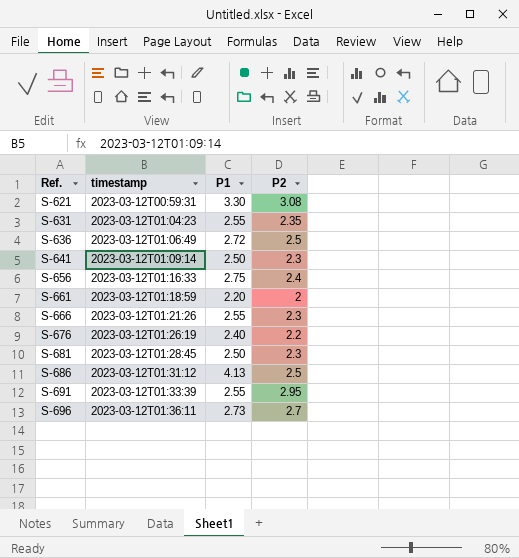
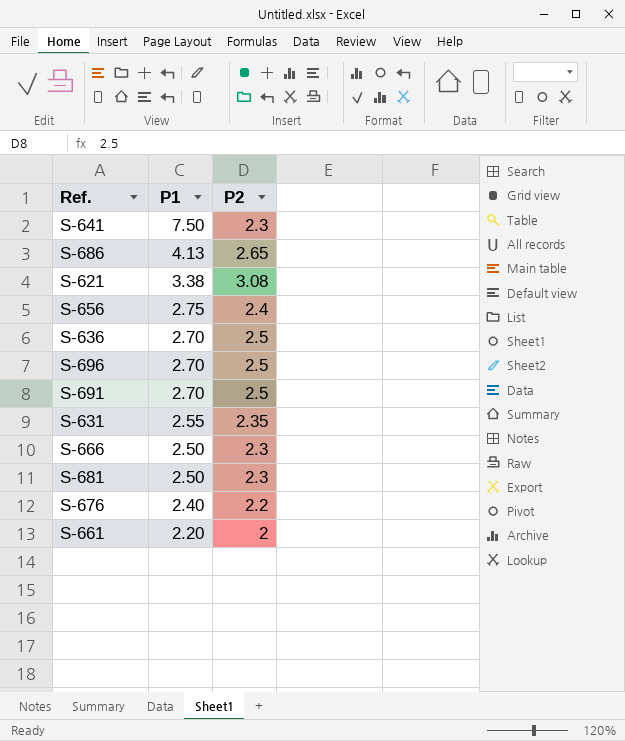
row order: Ref. ascending -> P1 descending
column timestamp | position: 2 -> none
S-641 | P1: 2.50 -> 7.50
S-686 | P2: 2.5 -> 2.65
S-621 | P1: 3.30 -> 3.38
S-636 | P1: 2.72 -> 2.70
S-696 | P1: 2.73 -> 2.70
S-696 | P2: 2.7 -> 2.5
S-691 | P1: 2.55 -> 2.70
S-691 | P2: 2.95 -> 2.5
S-666 | P1: 2.55 -> 2.50

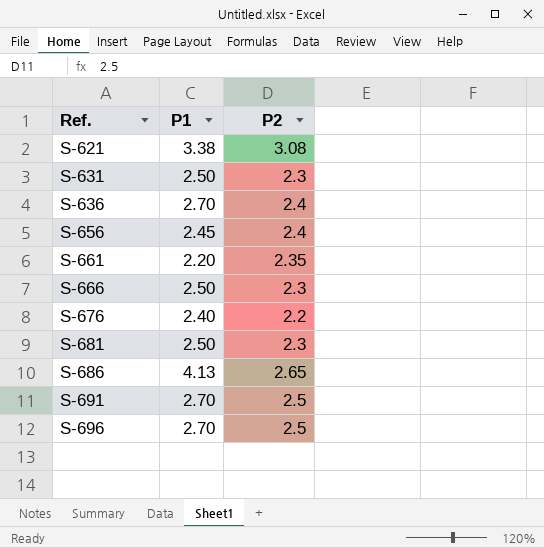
row order: P1 descending -> Ref. ascending
row S-641: 7.50 | 2.3 -> none
S-631 | P1: 2.55 -> 2.50
S-631 | P2: 2.35 -> 2.3
S-636 | P2: 2.5 -> 2.4
S-656 | P1: 2.75 -> 2.45
S-661 | P2: 2 -> 2.35

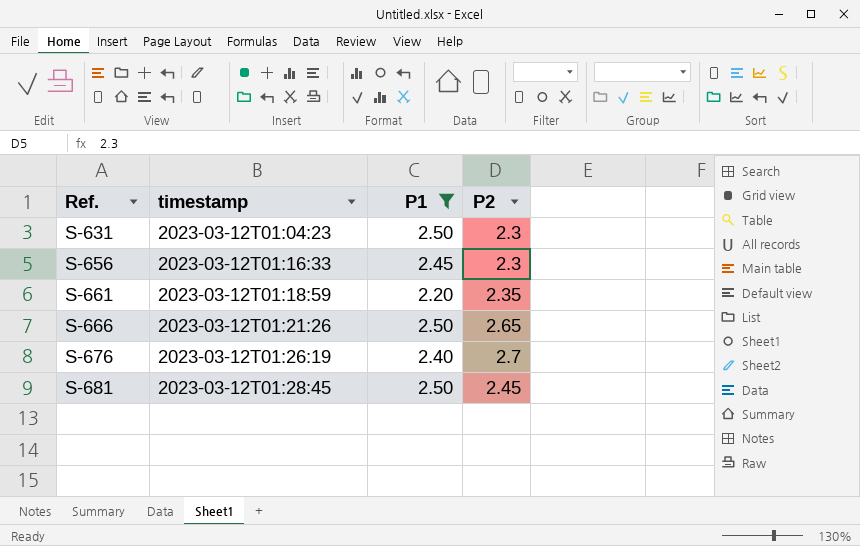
filter: none -> P1 <= 2.50
column timestamp | position: none -> 2
S-656 | P2: 2.4 -> 2.3
S-666 | P2: 2.3 -> 2.65
S-676 | P2: 2.2 -> 2.7
S-681 | P2: 2.3 -> 2.45

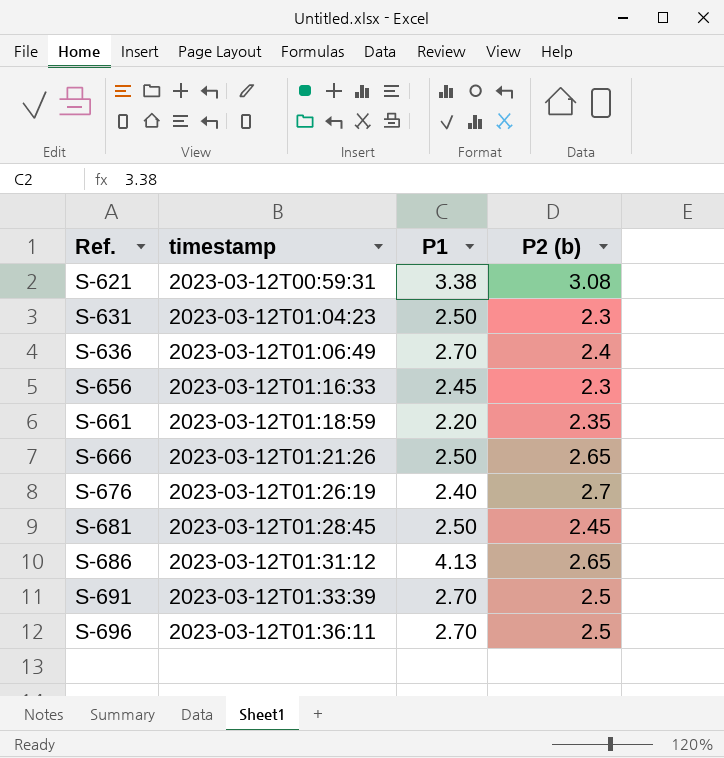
filter: P1 <= 2.50 -> none
column name: P2 -> P2 (b)

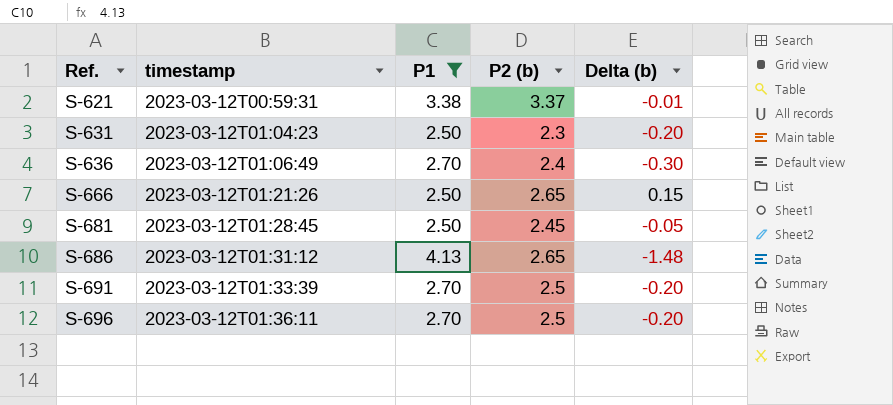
filter: none -> P1 >= 2.50
column Delta (b) | formula: none -> [P2 (b)] - [P1]
S-621 | P2 (b): 3.08 -> 3.37

